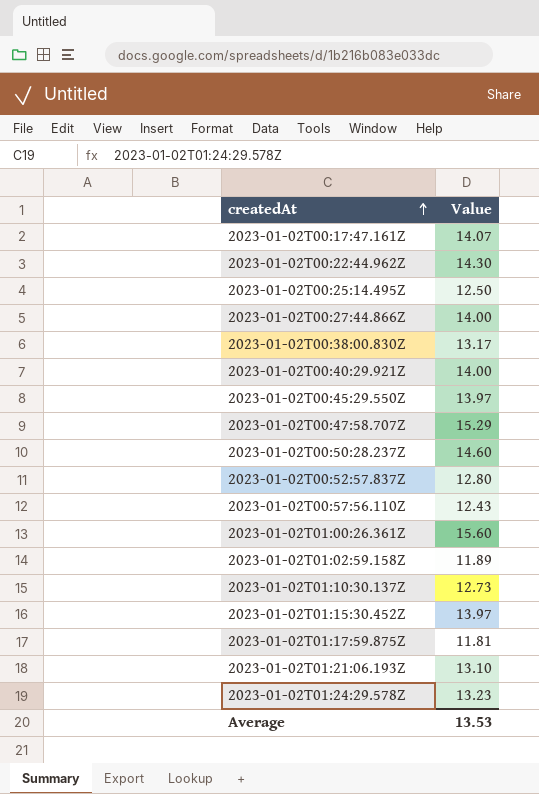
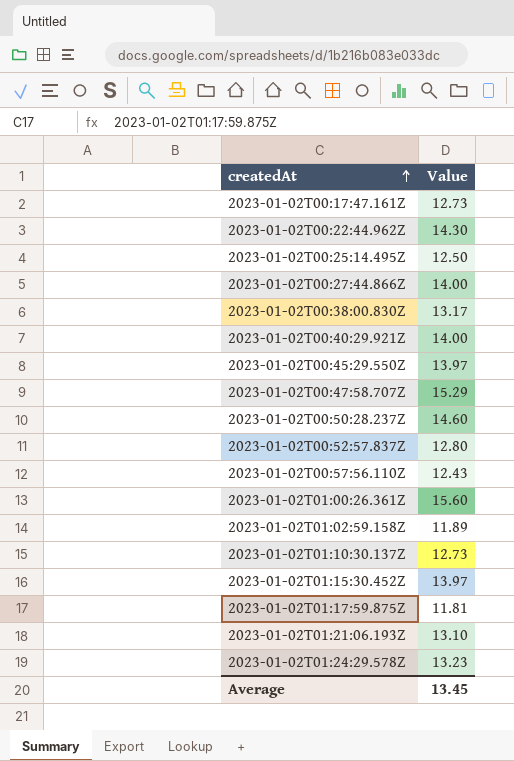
2023-01-02T00:17:47.161Z | Value: 14.07 -> 12.73
Average | Value: 13.53 -> 13.45

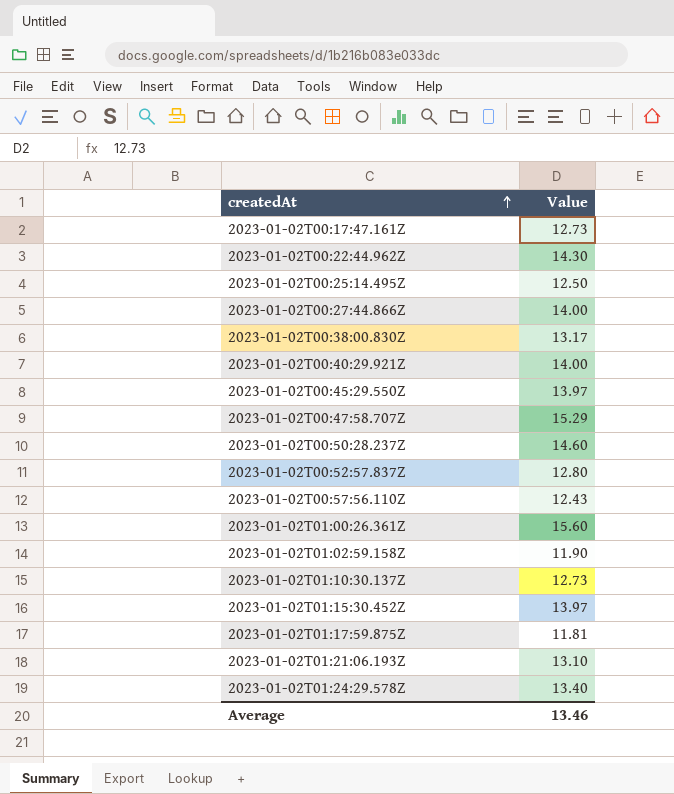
2023-01-02T01:02:59.158Z | Value: 11.89 -> 11.90
2023-01-02T01:24:29.578Z | Value: 13.23 -> 13.40
Average | Value: 13.45 -> 13.46

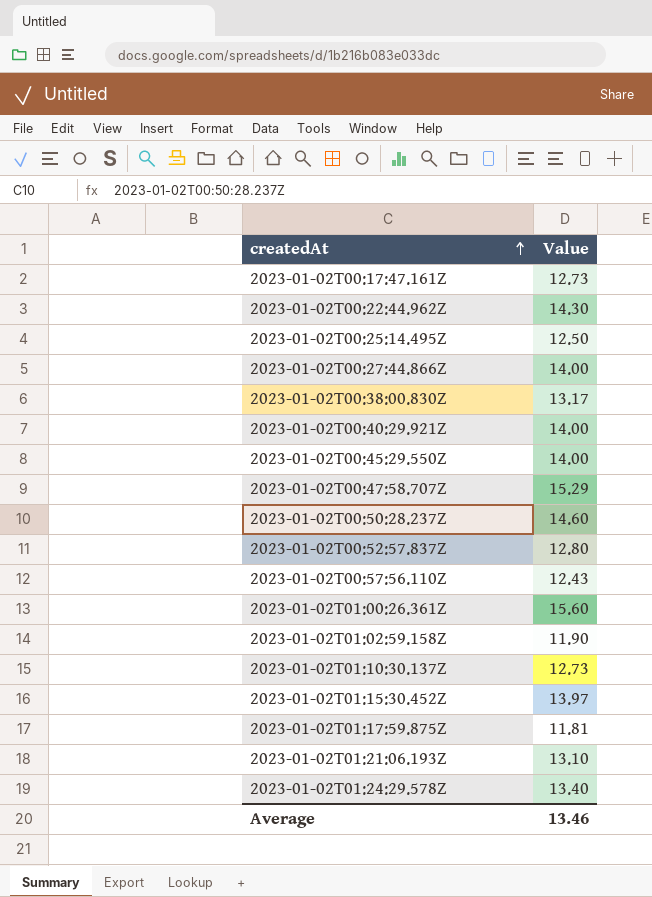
2023-01-02T00:45:29.550Z | Value: 13.97 -> 14.00

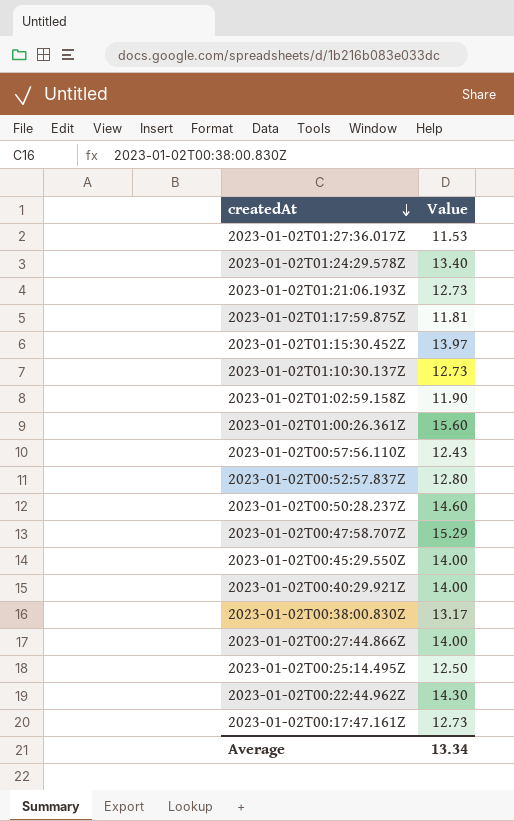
row order: createdAt ascending -> createdAt descending
row 2023-01-02T01:27:36.017Z: none -> 11.53
2023-01-02T01:21:06.193Z | Value: 13.10 -> 12.73
Average | Value: 13.46 -> 13.34

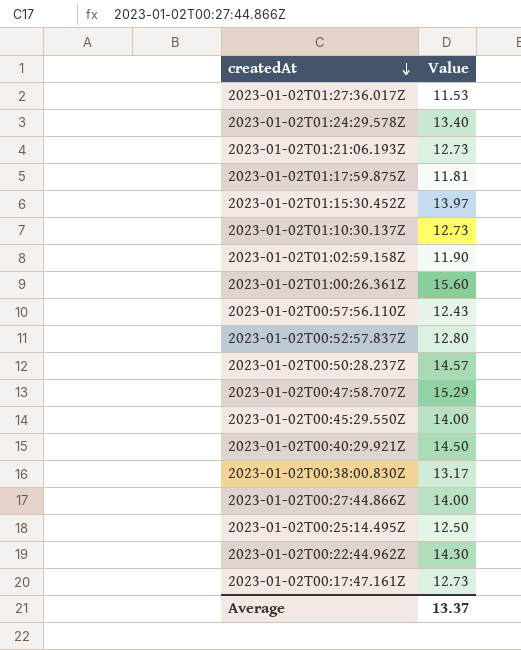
2023-01-02T00:50:28.237Z | Value: 14.60 -> 14.57
2023-01-02T00:40:29.921Z | Value: 14.00 -> 14.50
Average | Value: 13.34 -> 13.37

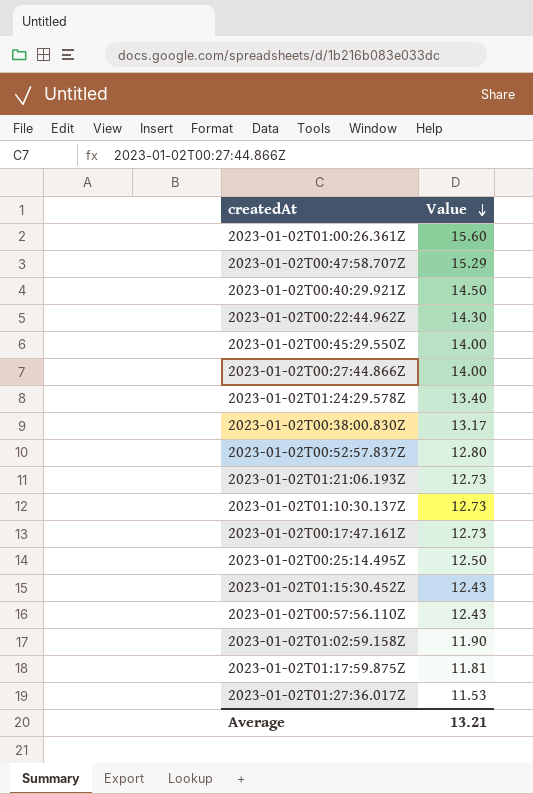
row order: createdAt descending -> Value descending
row 2023-01-02T00:50:28.237Z: 14.57 -> none
2023-01-02T01:15:30.452Z | Value: 13.97 -> 12.43
Average | Value: 13.37 -> 13.21

